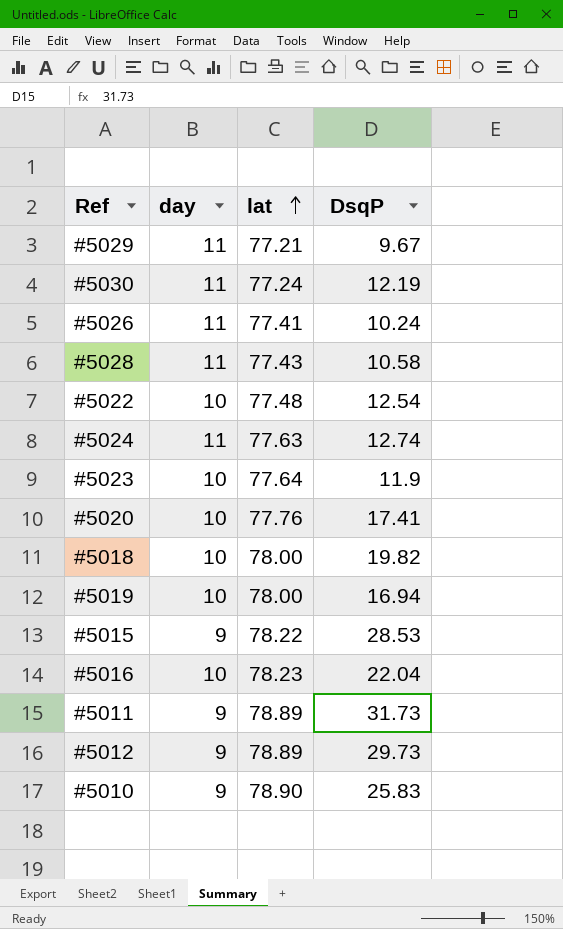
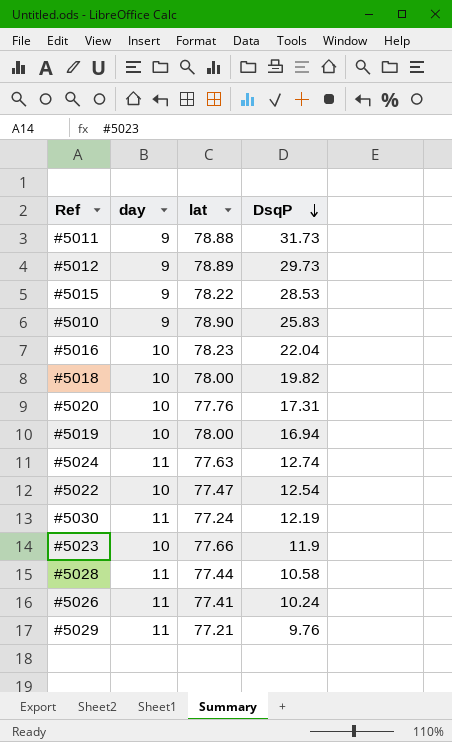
row order: lat ascending -> DsqP descending
#5011 | lat: 78.89 -> 78.88
#5020 | DsqP: 17.41 -> 17.31
#5022 | lat: 77.48 -> 77.47
#5023 | lat: 77.64 -> 77.66
#5028 | lat: 77.43 -> 77.44
#5029 | DsqP: 9.67 -> 9.76

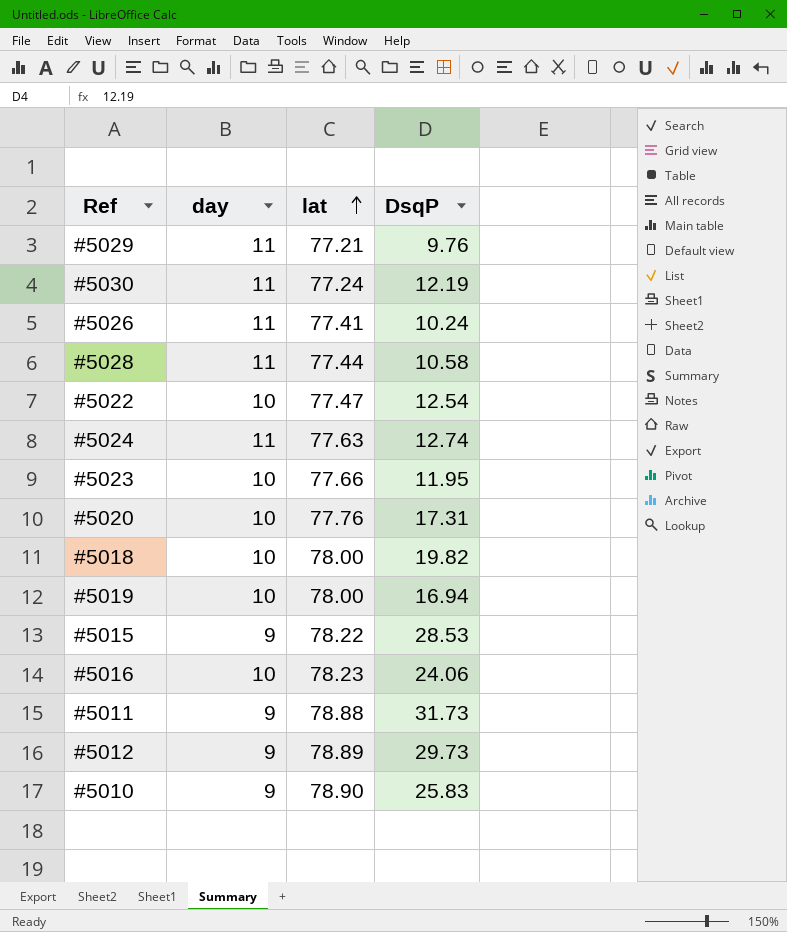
row order: DsqP descending -> lat ascending
#5023 | DsqP: 11.9 -> 11.95
#5016 | DsqP: 22.04 -> 24.06

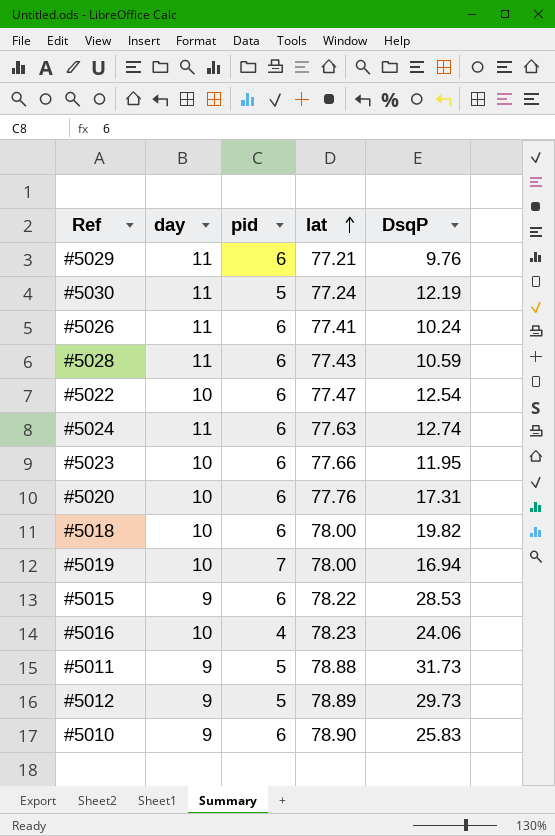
column pid | position: none -> 3
#5028 | lat: 77.44 -> 77.43
#5028 | DsqP: 10.58 -> 10.59

